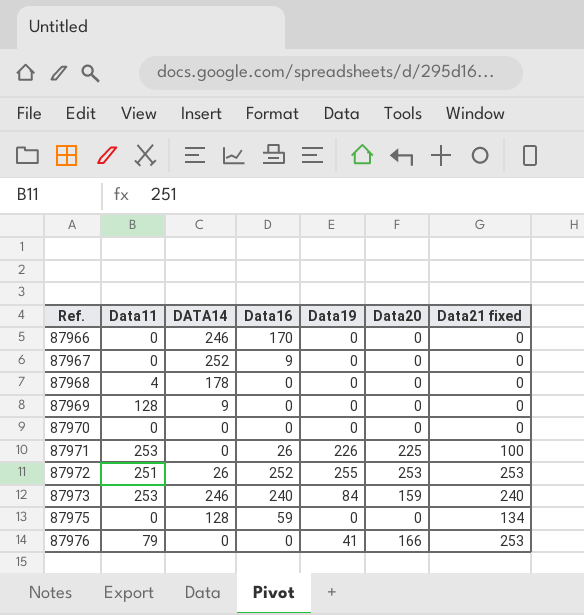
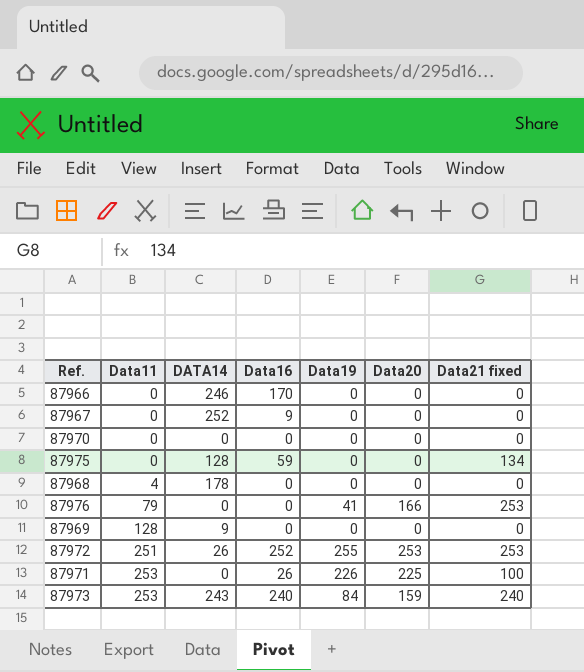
row order: Ref. ascending -> Data11 ascending
87973 | DATA14: 246 -> 243

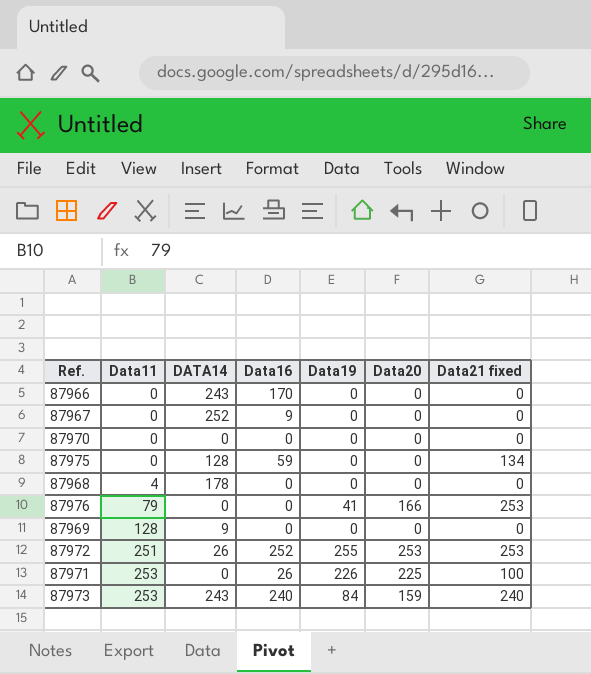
87966 | DATA14: 246 -> 243

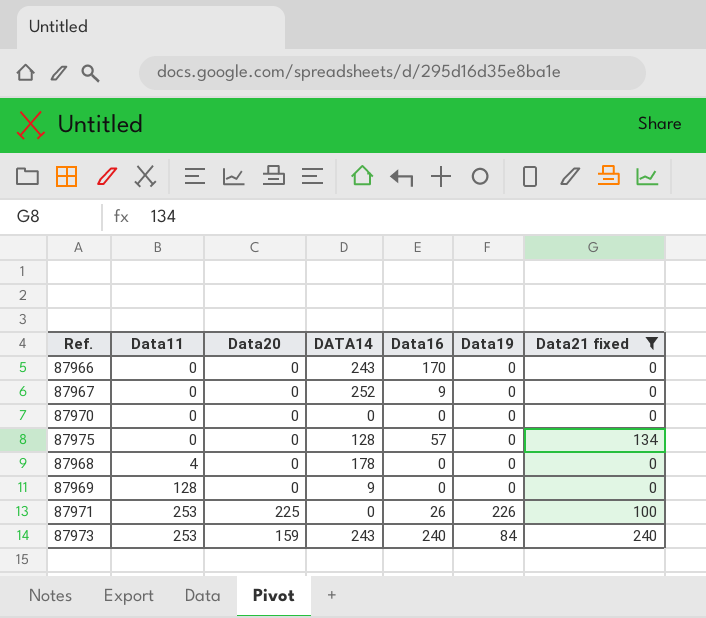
filter: none -> Data21 fixed != 253
column Data20 | position: 6 -> 3
87975 | Data16: 59 -> 57

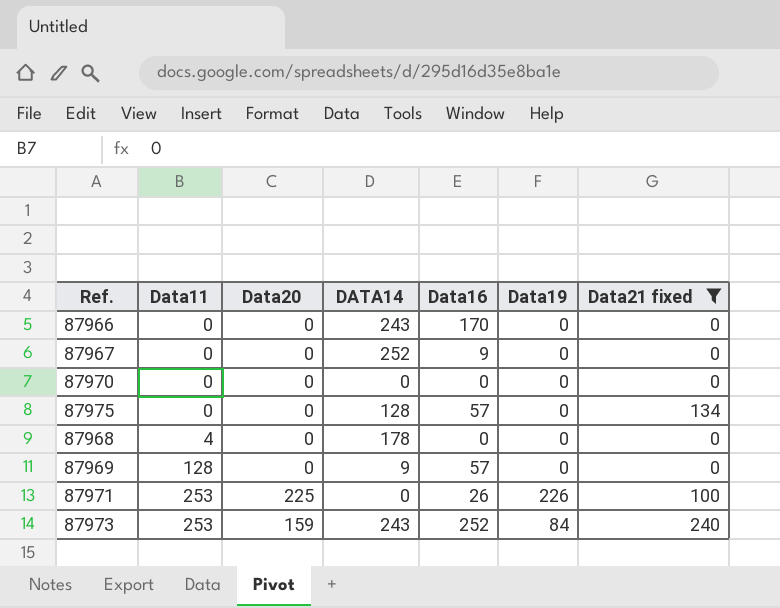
87969 | Data16: 0 -> 57
87973 | Data16: 240 -> 252

